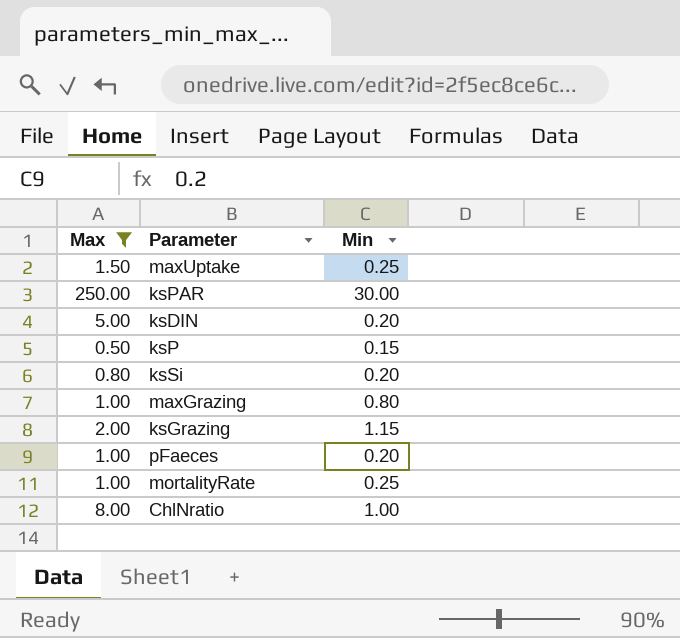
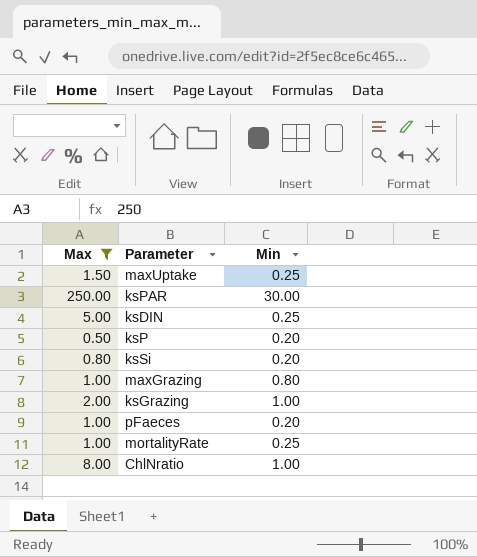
ksDIN | Min: 0.20 -> 0.25
ksP | Min: 0.15 -> 0.20
ksGrazing | Min: 1.15 -> 1.00

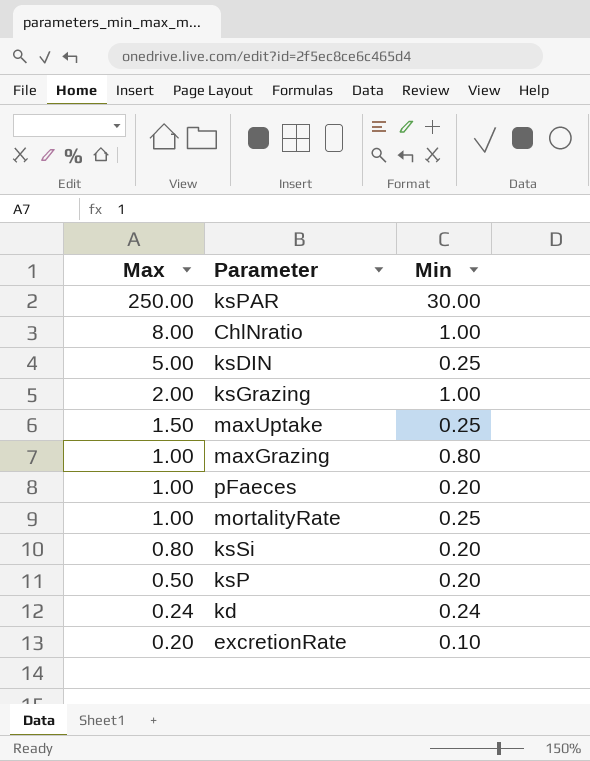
filter: Max >= 0.50 -> none
row order: none -> Max descending

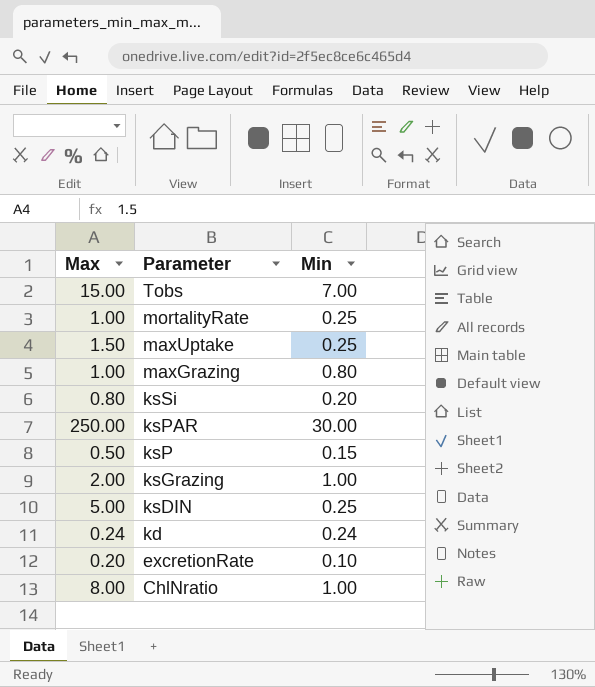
row order: Max descending -> Parameter descending
row pFaeces: 1.00 | 0.20 -> none
row Tobs: none -> 15.00 | 7.00
ksP | Min: 0.20 -> 0.15

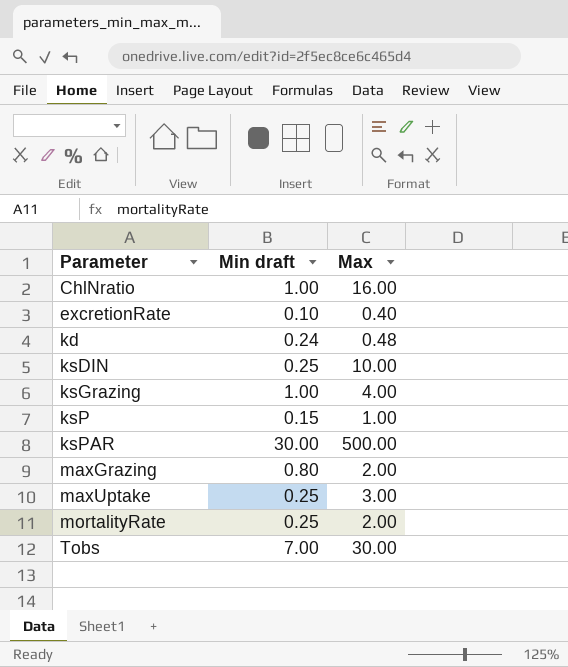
row order: Parameter descending -> Parameter ascending
column name: Min -> Min draft
column Max | position: 1 -> 3
row ksSi: 0.80 | 0.20 -> none
ChlNratio | Max: 8.00 -> 16.00
excretionRate | Max: 0.20 -> 0.40
kd | Max: 0.24 -> 0.48
ksDIN | Max: 5.00 -> 10.00
ksGrazing | Max: 2.00 -> 4.00
ksP | Max: 0.50 -> 1.00
ksPAR | Max: 250.00 -> 500.00
maxGrazing | Max: 1.00 -> 2.00
maxUptake | Max: 1.50 -> 3.00
mortalityRate | Max: 1.00 -> 2.00
Tobs | Max: 15.00 -> 30.00

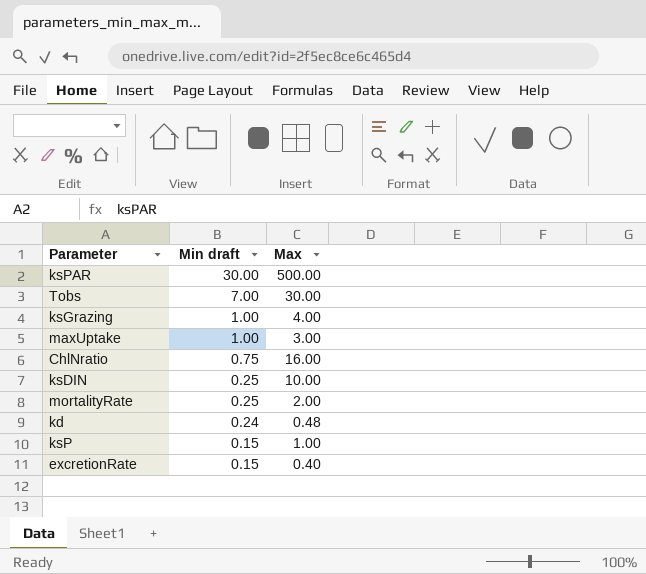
row order: Parameter ascending -> Min draft descending
row maxGrazing: 0.80 | 2.00 -> none
maxUptake | Min draft: 0.25 -> 1.00
ChlNratio | Min draft: 1.00 -> 0.75
excretionRate | Min draft: 0.10 -> 0.15

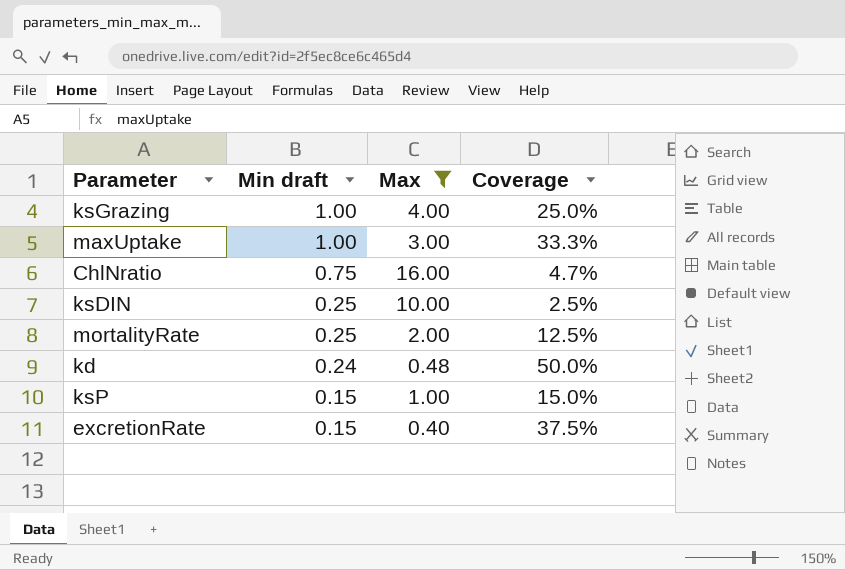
filter: none -> Max <= 16.00
column Coverage | formula: none -> [Min draft] / [Max]

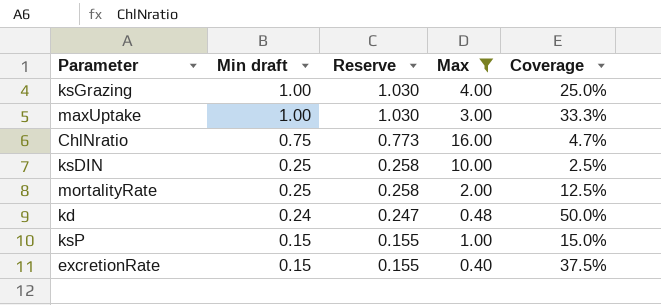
column Reserve | formula: none -> [Min draft] * 1.03

